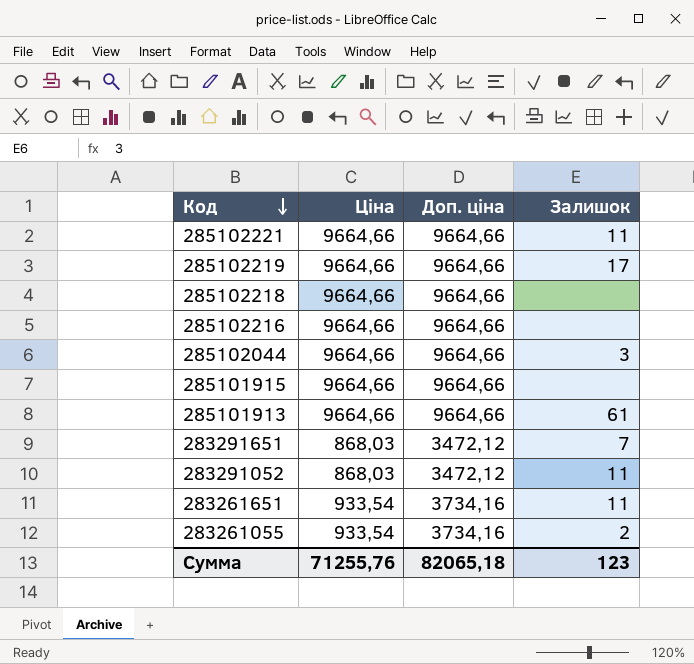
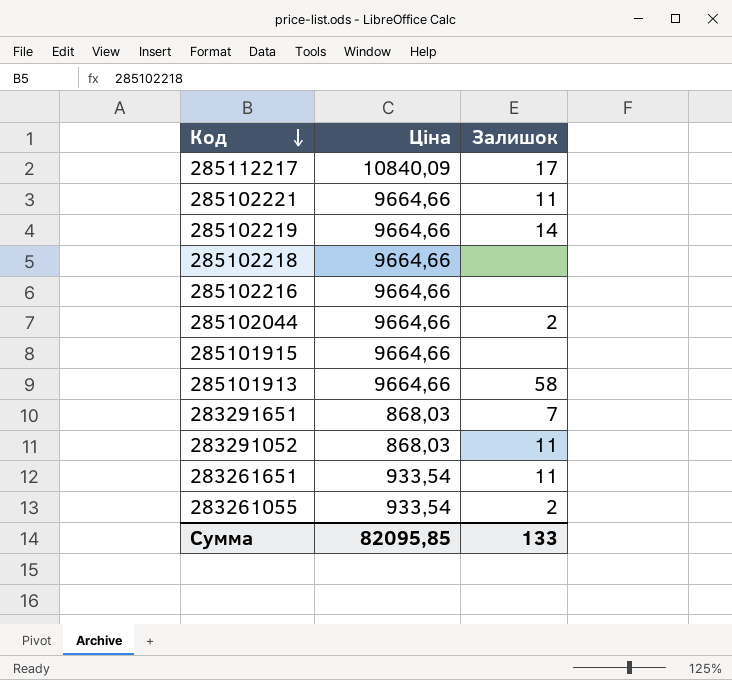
column Доп. ціна | position: 3 -> none
row 285112217: none -> 10840,09 | 17
285102219 | Залишок: 17 -> 14
285102044 | Залишок: 3 -> 2
285101913 | Залишок: 61 -> 58
Сумма | Ціна: 71255,76 -> 82095,85
Сумма | Залишок: 123 -> 133

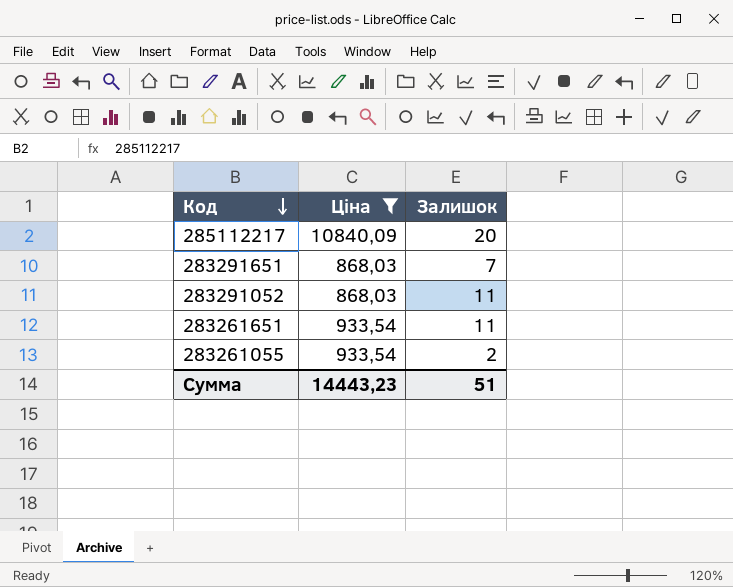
filter: none -> Ціна != 9664,66
285112217 | Залишок: 17 -> 20
Сумма | Ціна: 82095,85 -> 14443,23
Сумма | Залишок: 133 -> 51

